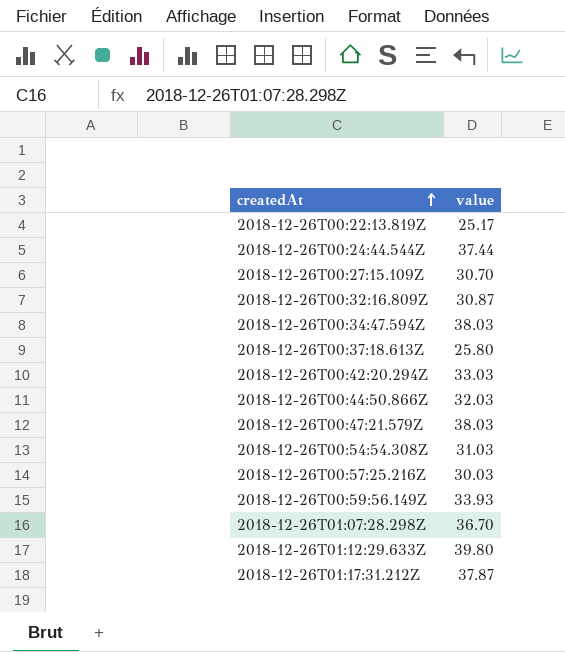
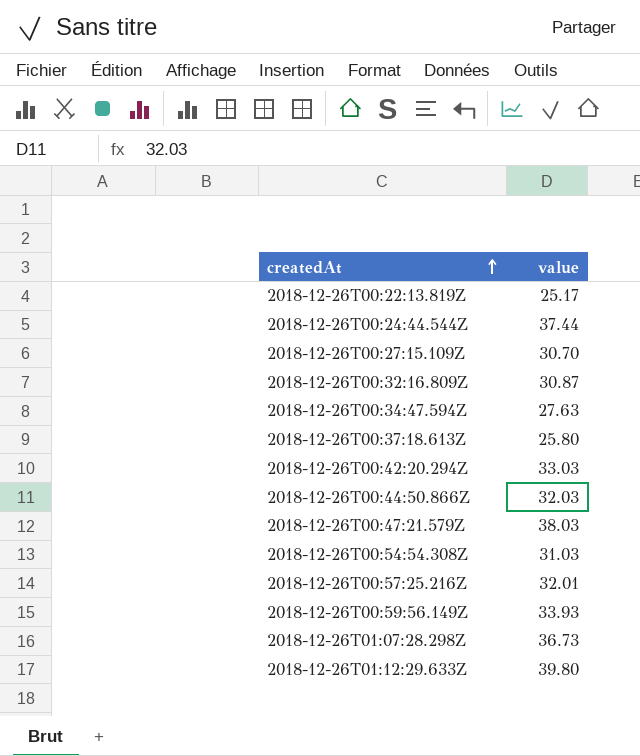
row 2018-12-26T01:17:31.212Z: 37.87 -> none
2018-12-26T00:34:47.594Z | value: 38.03 -> 27.63
2018-12-26T00:57:25.216Z | value: 30.03 -> 32.01
2018-12-26T01:07:28.298Z | value: 36.70 -> 36.73

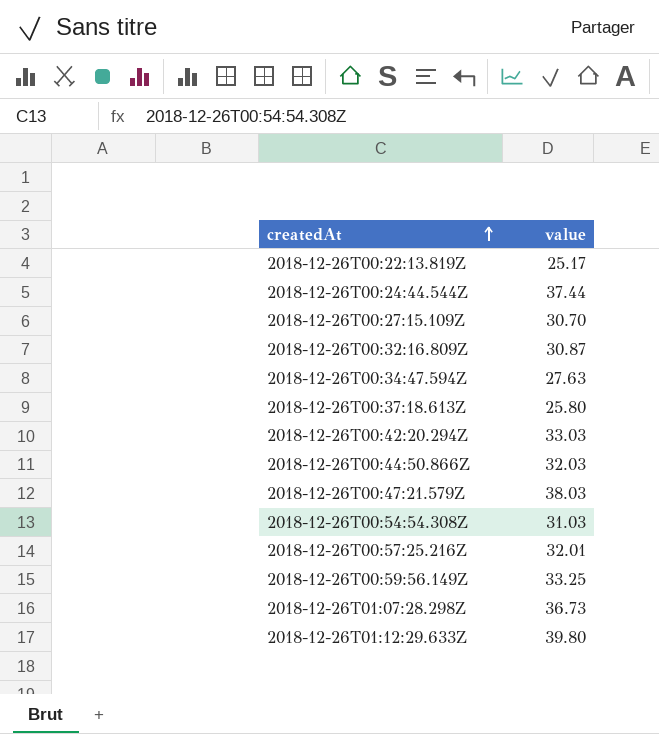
2018-12-26T00:59:56.149Z | value: 33.93 -> 33.25

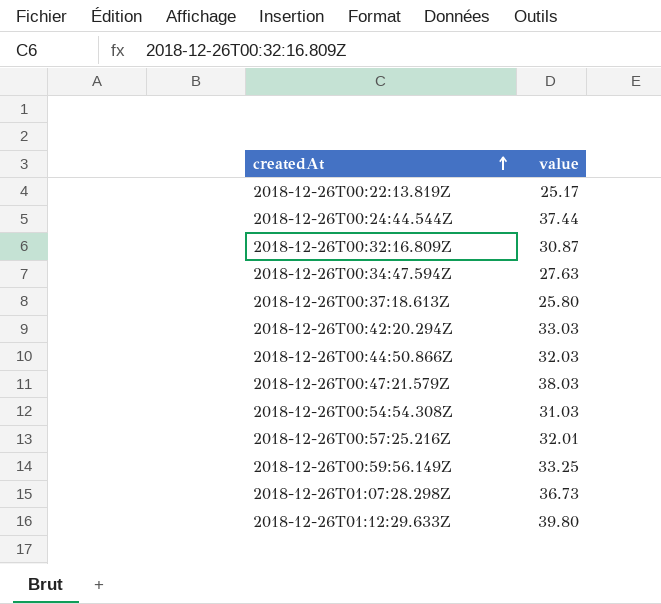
row 2018-12-26T00:27:15.109Z: 30.70 -> none

